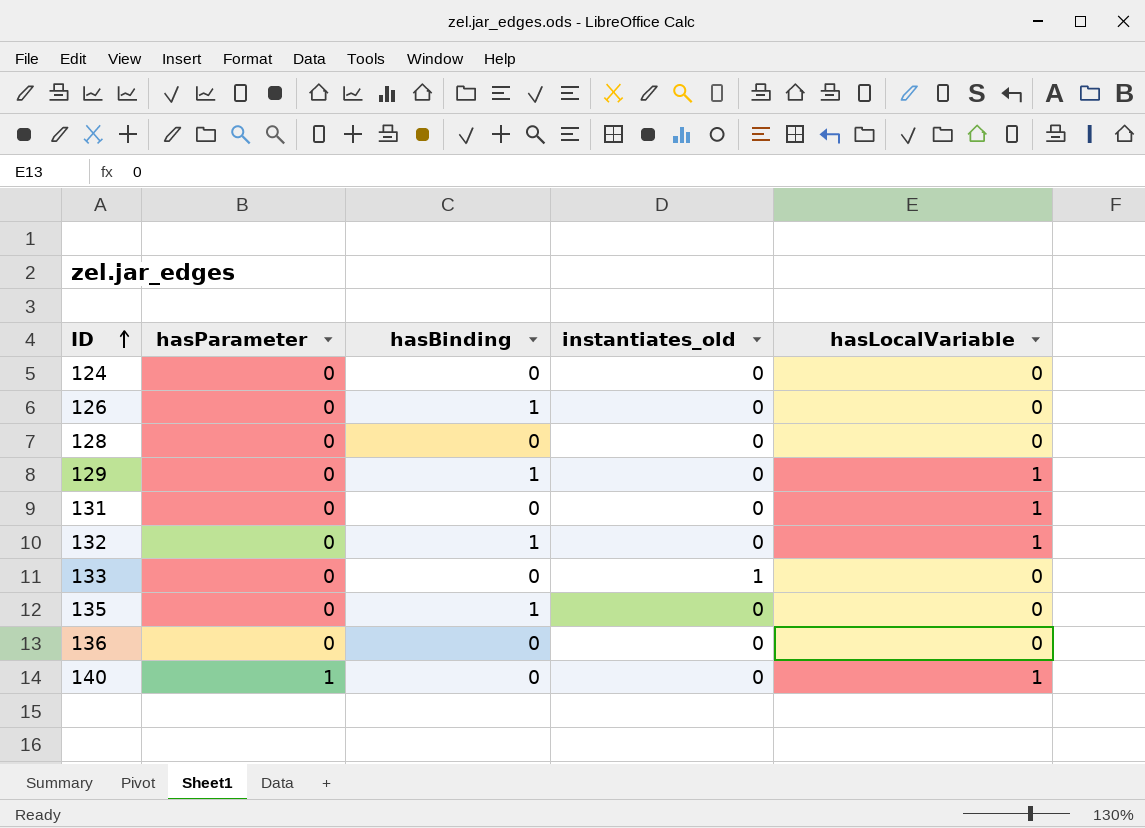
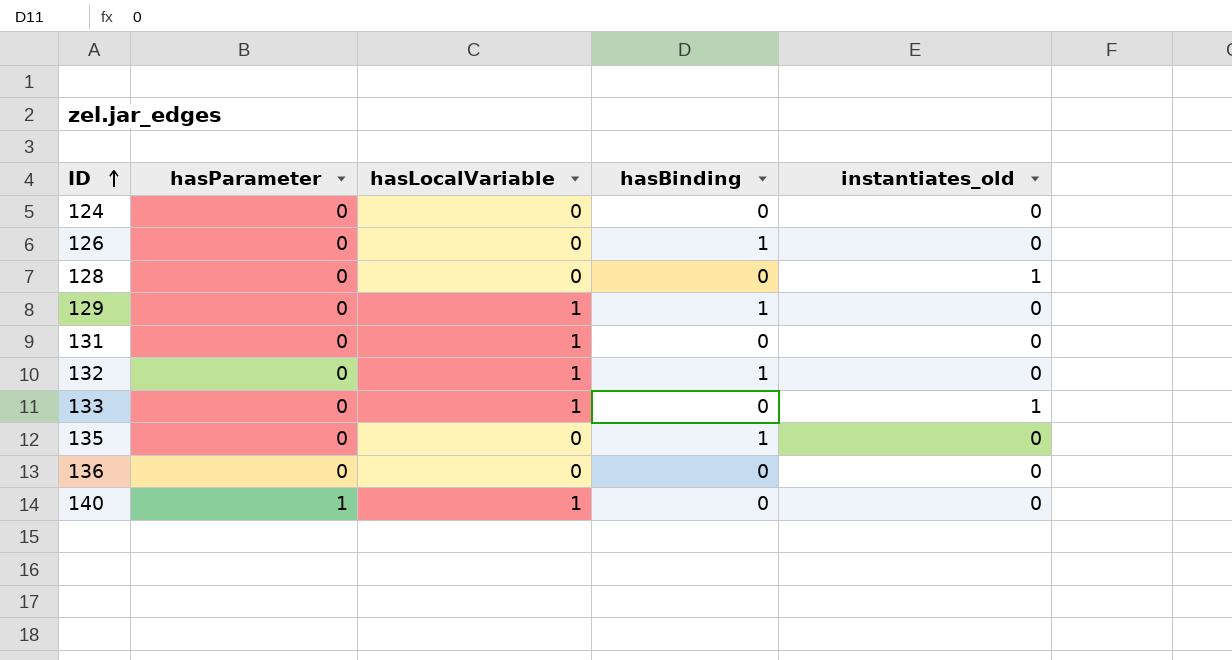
column hasLocalVariable | position: 5 -> 3
128 | instantiates_old: 0 -> 1
133 | hasLocalVariable: 0 -> 1

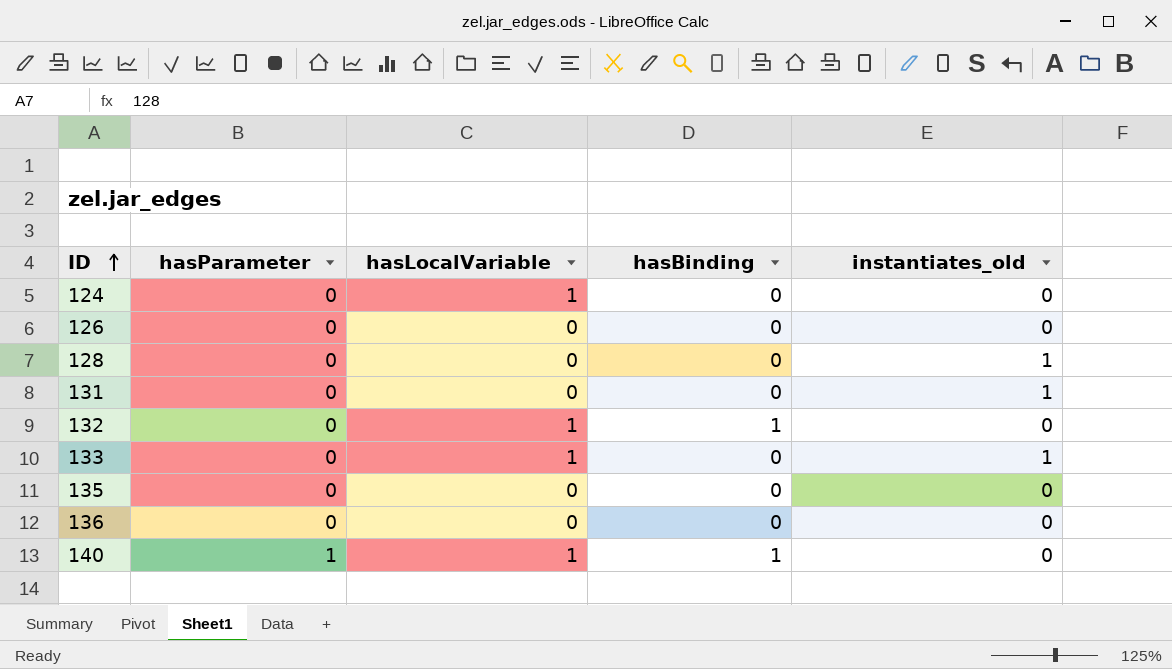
row 129: 0 | 1 | 1 | 0 -> none
124 | hasLocalVariable: 0 -> 1
126 | hasBinding: 1 -> 0
131 | hasLocalVariable: 1 -> 0
131 | instantiates_old: 0 -> 1
135 | hasBinding: 1 -> 0
140 | hasBinding: 0 -> 1

